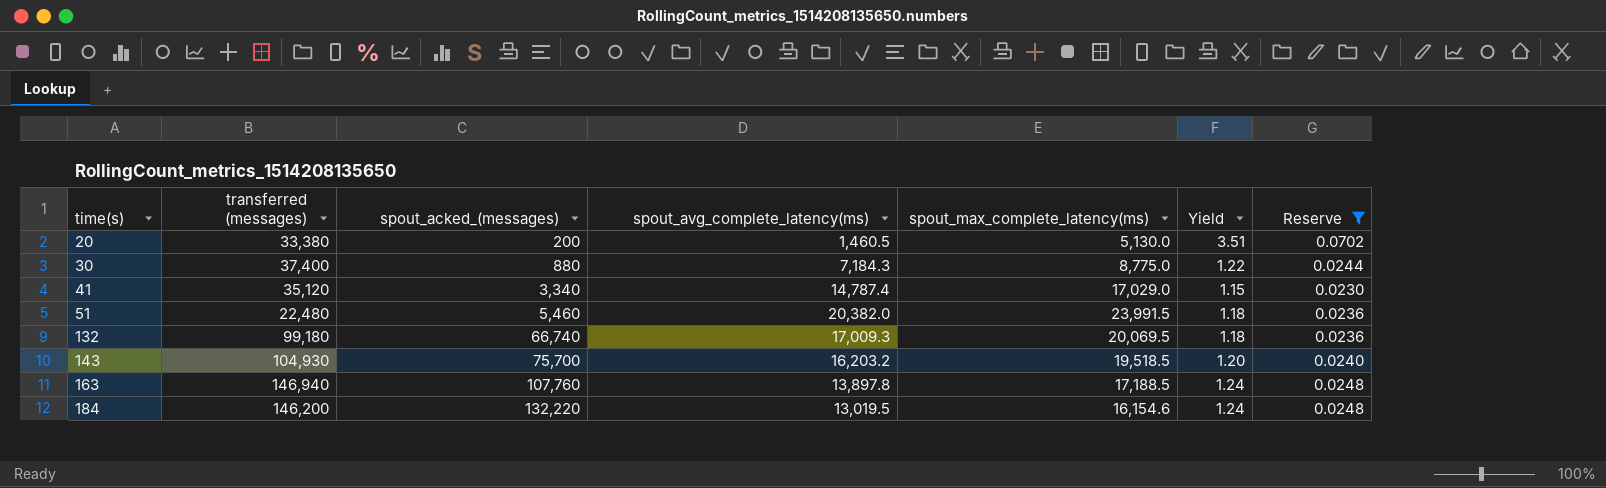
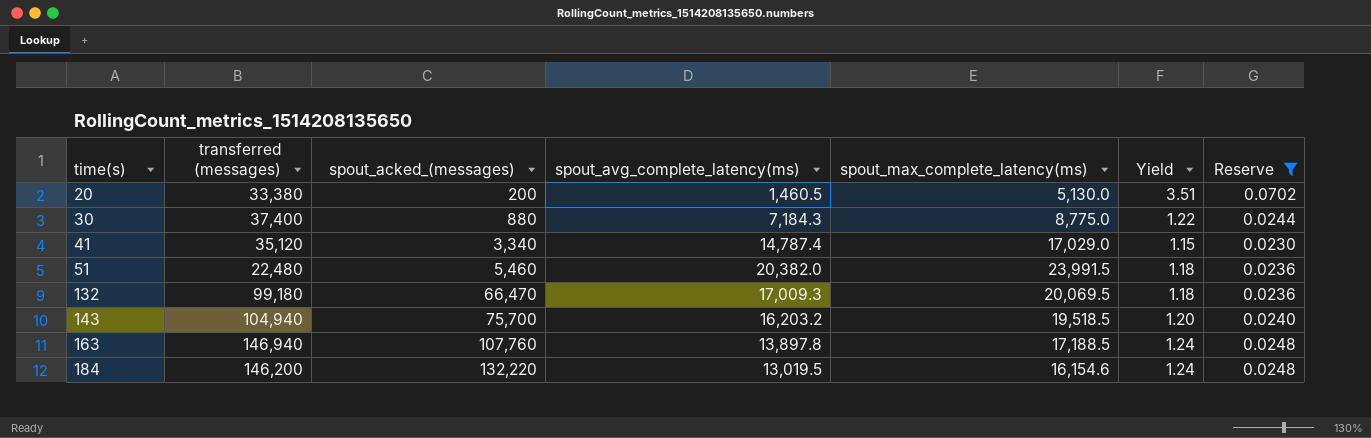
132 | spout_acked_(messages): 66,740 -> 66,470
143 | transferred (messages): 104,930 -> 104,940

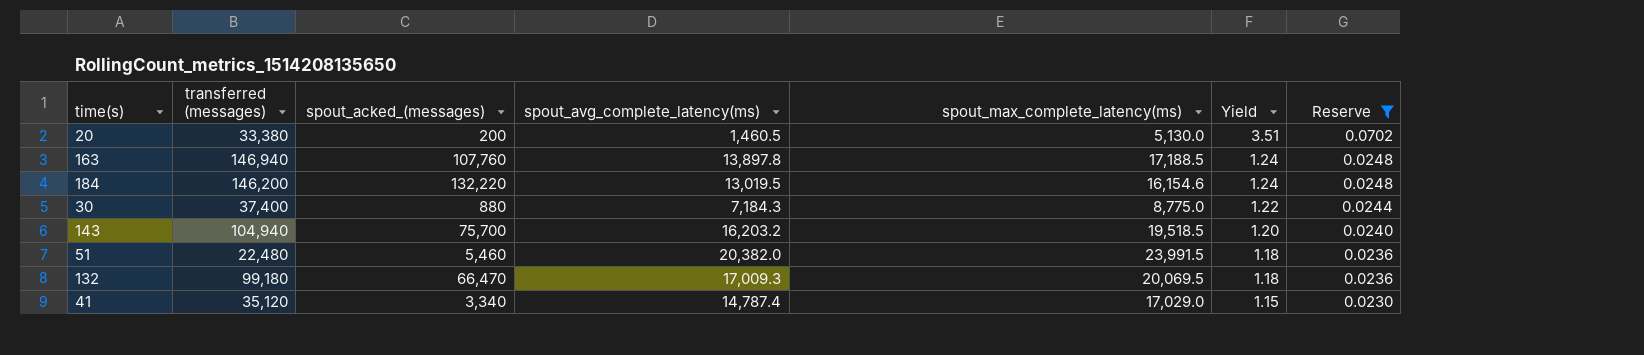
row order: time(s) ascending -> Yield descending

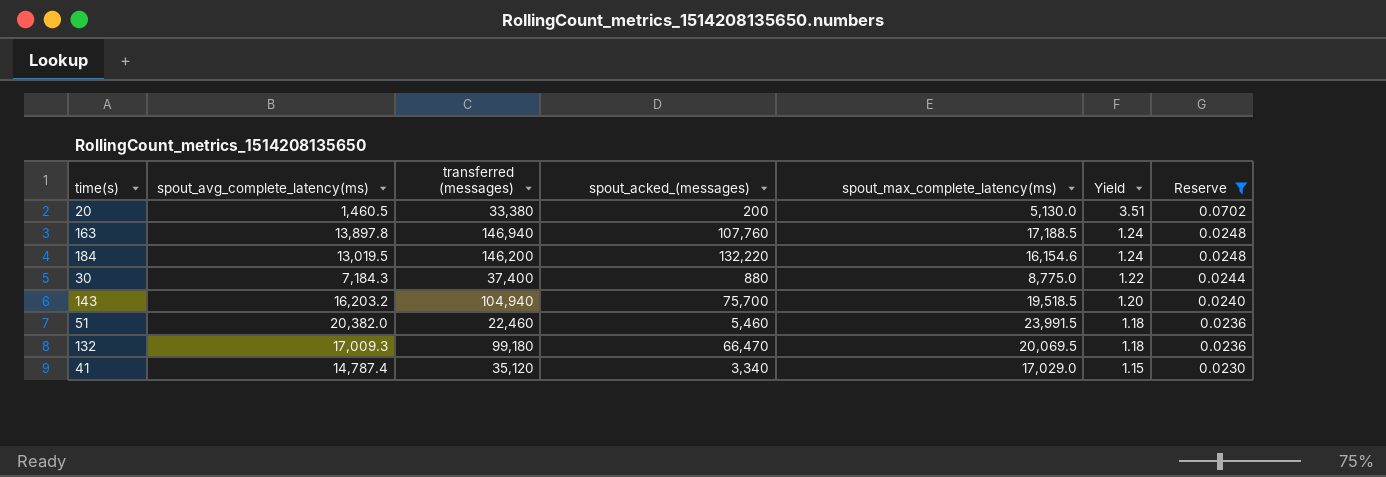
column spout_avg_complete_latency(ms) | position: 4 -> 2
51 | transferred (messages): 22,480 -> 22,460

